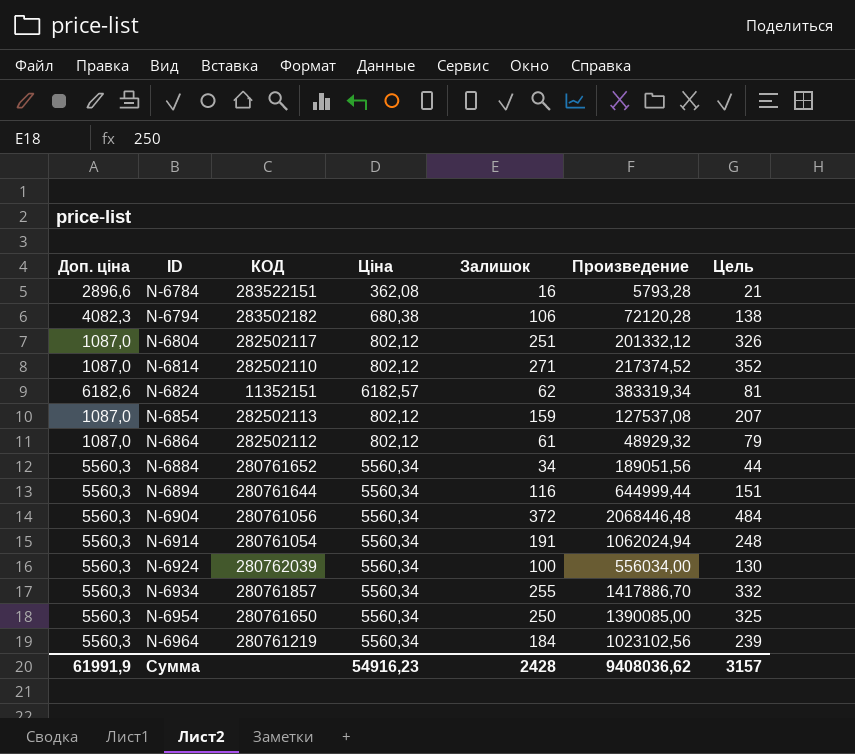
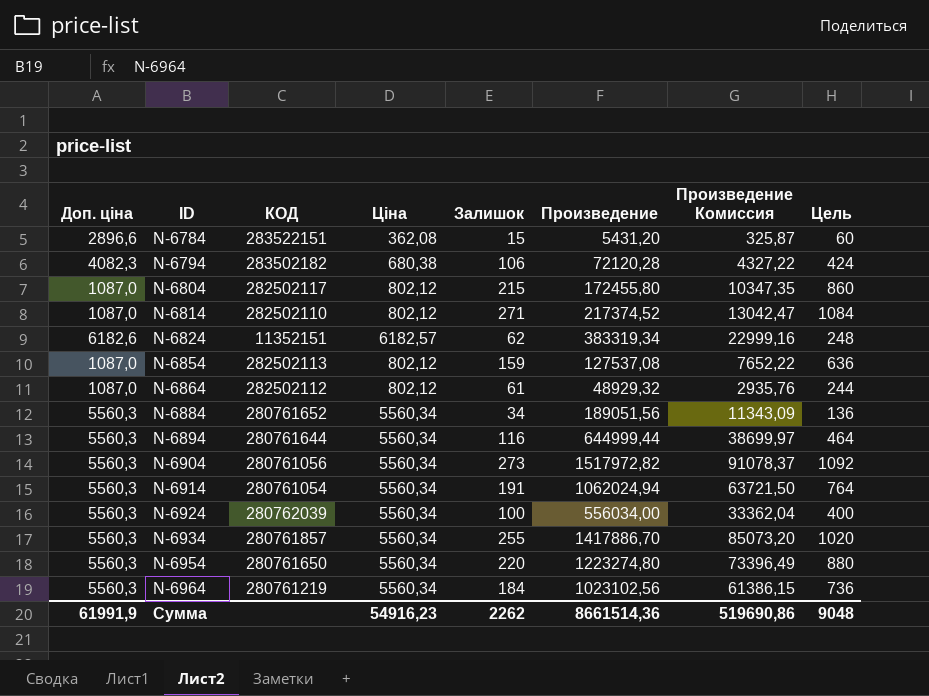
column Произведение Комиссия | formula: none -> [Произведение] * 0,06
column Цель | formula: [Залишок] * 1,3 -> [Залишок] * 4
N-6784 | Залишок: 16 -> 15
N-6784 | Произведение: 5793,28 -> 5431,20
N-6804 | Залишок: 251 -> 215
N-6804 | Произведение: 201332,12 -> 172455,80
N-6904 | Залишок: 372 -> 273
N-6904 | Произведение: 2068446,48 -> 1517972,82
N-6954 | Залишок: 250 -> 220
N-6954 | Произведение: 1390085,00 -> 1223274,80
Сумма | Залишок: 2428 -> 2262
Сумма | Произведение: 9408036,62 -> 8661514,36
Сумма | Цель: 3157 -> 9048

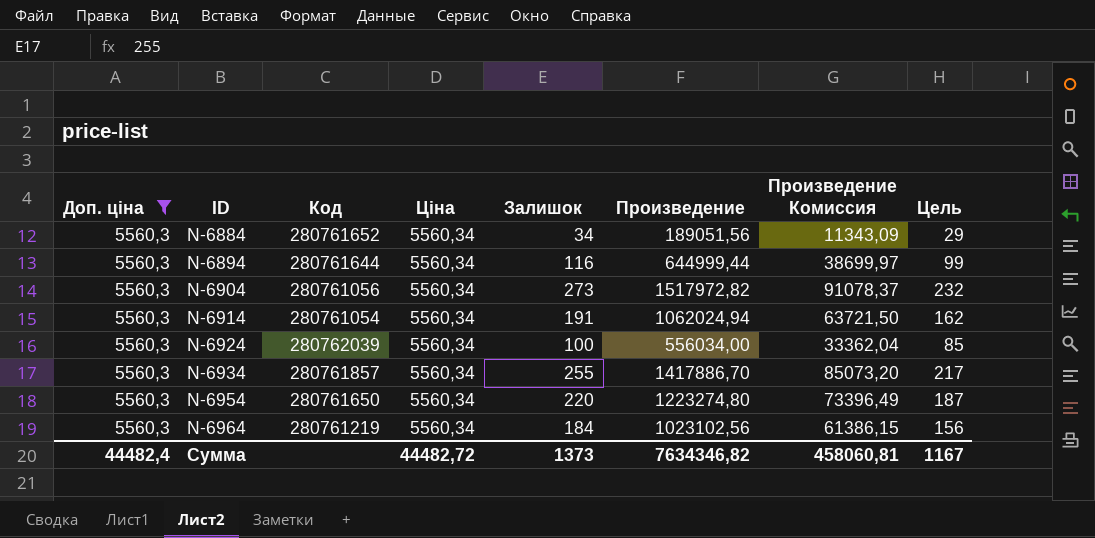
filter: none -> Доп. ціна = 5560,3
column name: КОД -> Код
column Цель | formula: [Залишок] * 4 -> [Залишок] * 0,85
Сумма | Доп. ціна: 61991,9 -> 44482,4
Сумма | Ціна: 54916,23 -> 44482,72
Сумма | Залишок: 2262 -> 1373
Сумма | Произведение: 8661514,36 -> 7634346,82
Сумма | Произведение Комиссия: 519690,86 -> 458060,81
Сумма | Цель: 9048 -> 1167

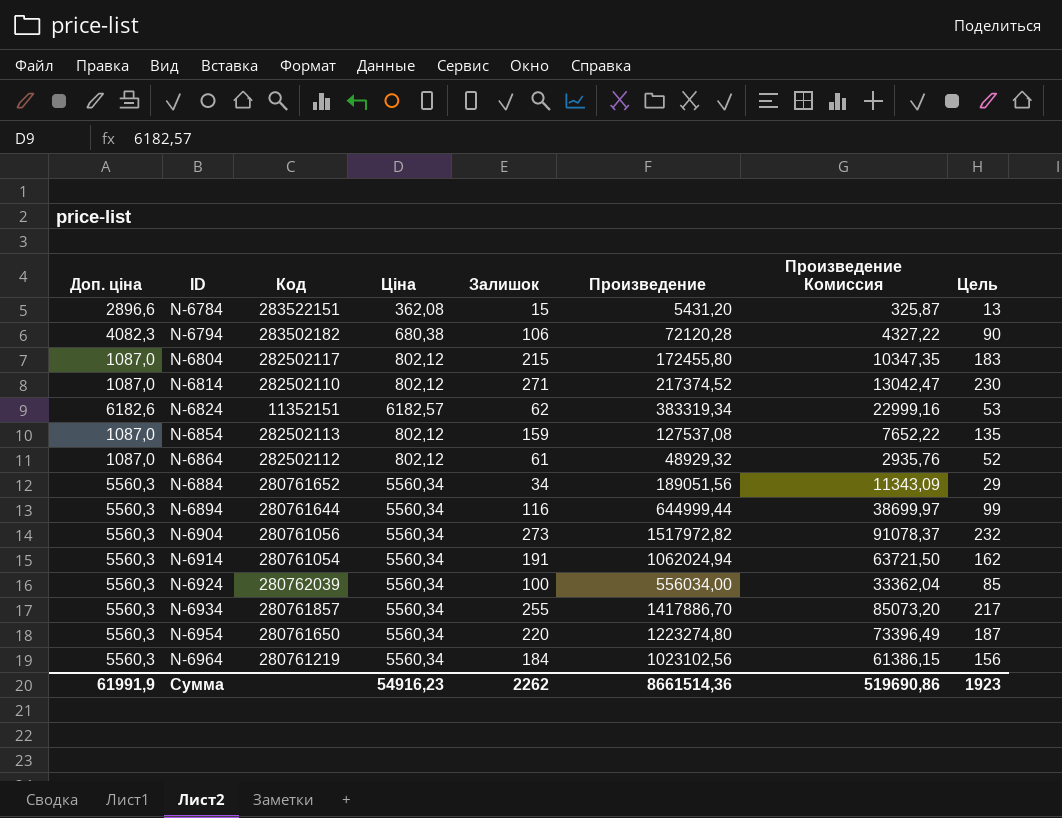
filter: Доп. ціна = 5560,3 -> none
Сумма | Доп. ціна: 44482,4 -> 61991,9
Сумма | Ціна: 44482,72 -> 54916,23
Сумма | Залишок: 1373 -> 2262
Сумма | Произведение: 7634346,82 -> 8661514,36
Сумма | Произведение Комиссия: 458060,81 -> 519690,86
Сумма | Цель: 1167 -> 1923

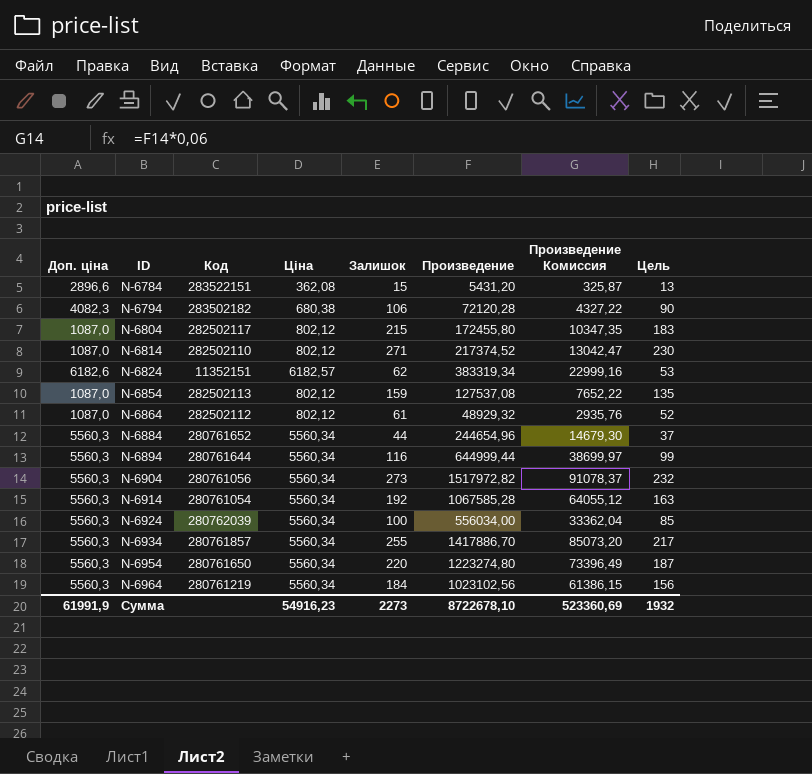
N-6884 | Залишок: 34 -> 44
N-6884 | Произведение: 189051,56 -> 244654,96
N-6884 | Произведение Комиссия: 11343,09 -> 14679,30
N-6884 | Цель: 29 -> 37
N-6914 | Залишок: 191 -> 192
N-6914 | Произведение: 1062024,94 -> 1067585,28
N-6914 | Произведение Комиссия: 63721,50 -> 64055,12
N-6914 | Цель: 162 -> 163
Сумма | Залишок: 2262 -> 2273
Сумма | Произведение: 8661514,36 -> 8722678,10
Сумма | Произведение Комиссия: 519690,86 -> 523360,69
Сумма | Цель: 1923 -> 1932

